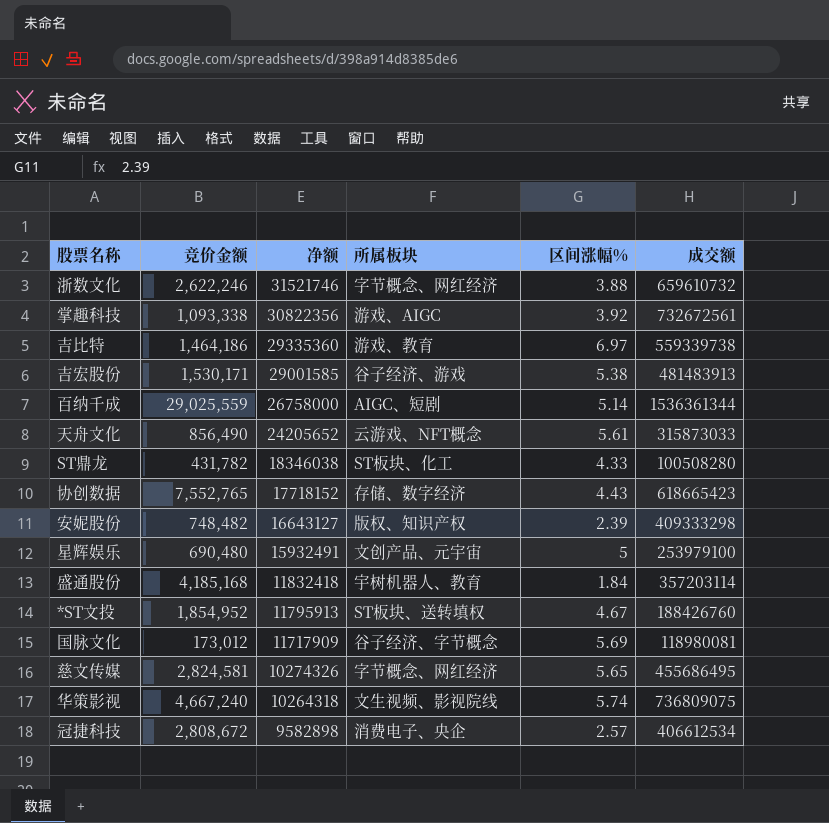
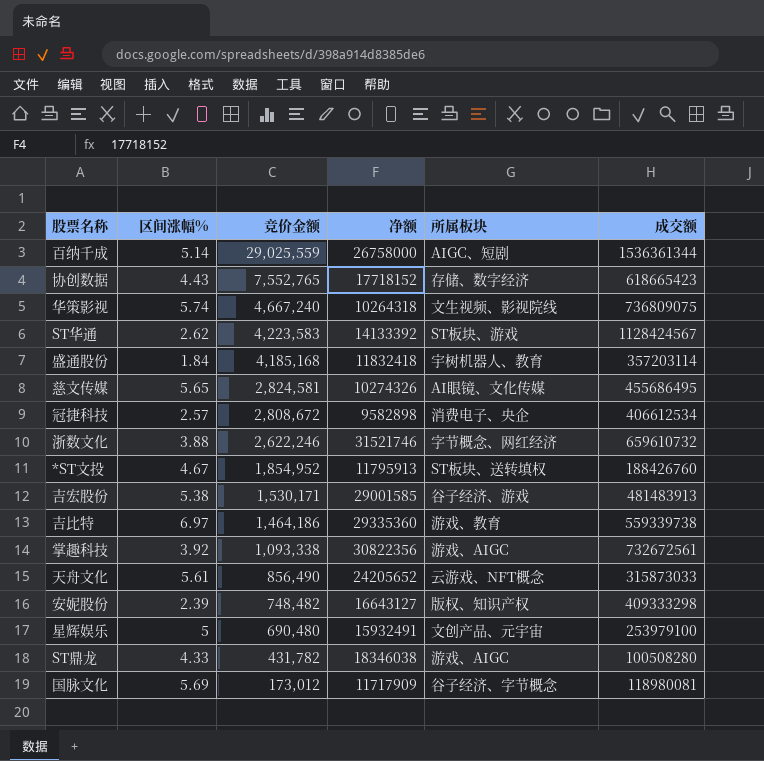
row order: 净额 descending -> 竞价金额 descending
column 区间涨幅% | position: 5 -> 2
row ST华通: none -> 2.62 | 4,223,583 | 14133392 | ST板块、游戏 | 1128424567
慈文传媒 | 所属板块: 字节概念、网红经济 -> AI眼镜、文化传媒
ST鼎龙 | 所属板块: ST板块、化工 -> 游戏、AIGC

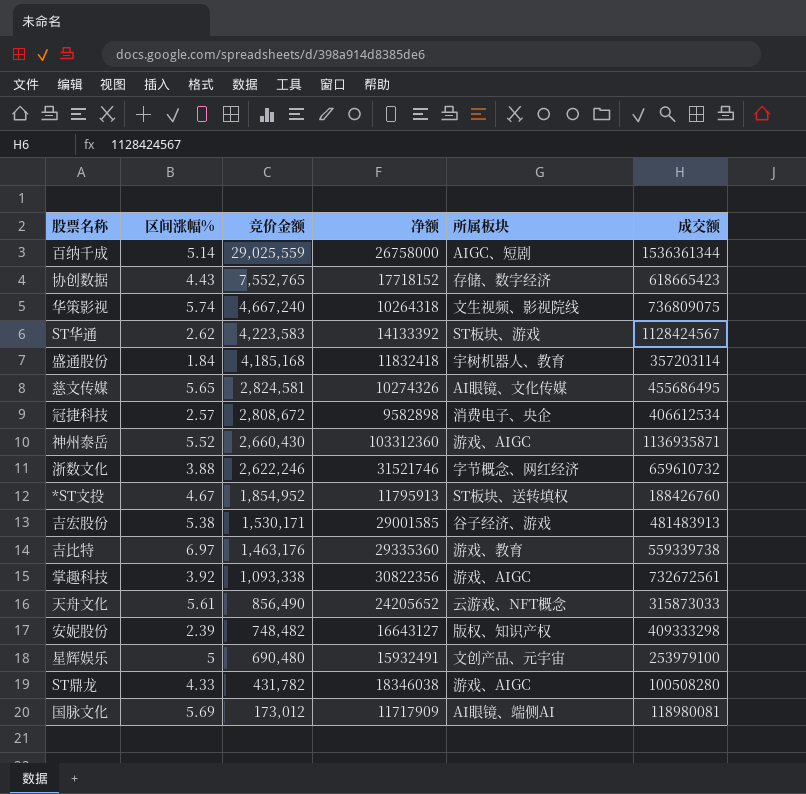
row 神州泰岳: none -> 5.52 | 2,660,430 | 103312360 | 游戏、AIGC | 1136935871
吉比特 | 竞价金额: 1,464,186 -> 1,463,176
国脉文化 | 所属板块: 谷子经济、字节概念 -> AI眼镜、端侧AI

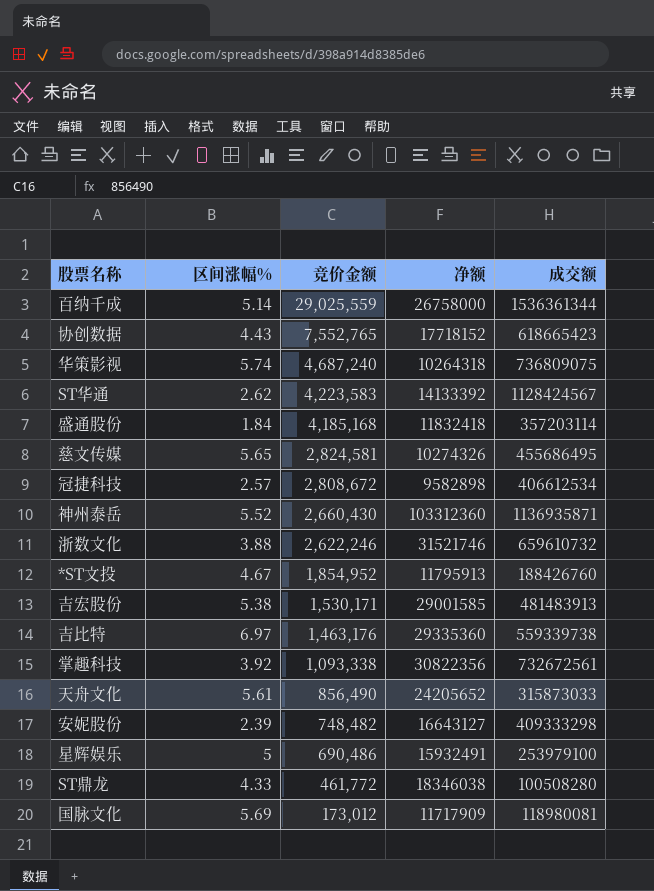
column 所属板块 | position: 5 -> none
华策影视 | 竞价金额: 4,667,240 -> 4,687,240
星辉娱乐 | 竞价金额: 690,480 -> 690,486
ST鼎龙 | 竞价金额: 431,782 -> 461,772

